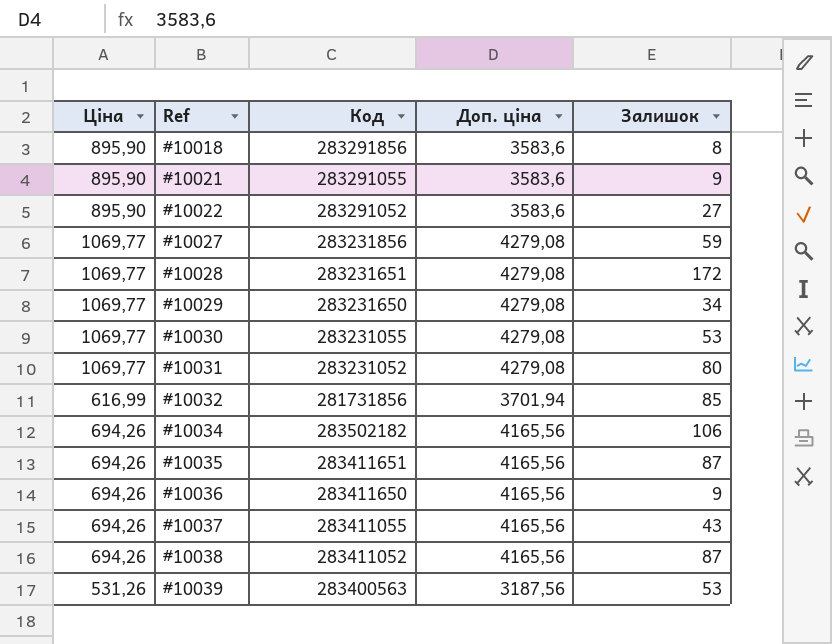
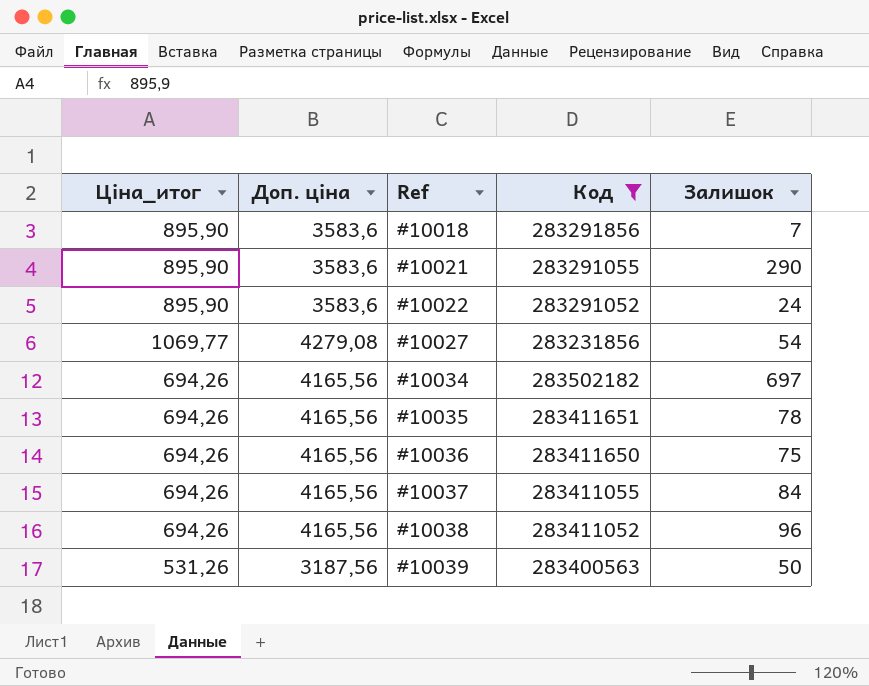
filter: none -> Код >= 283231856
column name: Ціна -> Ціна_итог
column Доп. ціна | position: 4 -> 2
#10018 | Залишок: 8 -> 7
#10021 | Залишок: 9 -> 290
#10022 | Залишок: 27 -> 24
#10027 | Залишок: 59 -> 54
#10034 | Залишок: 106 -> 697
#10035 | Залишок: 87 -> 78
#10036 | Залишок: 9 -> 75
#10037 | Залишок: 43 -> 84
#10038 | Залишок: 87 -> 96
#10039 | Залишок: 53 -> 50

